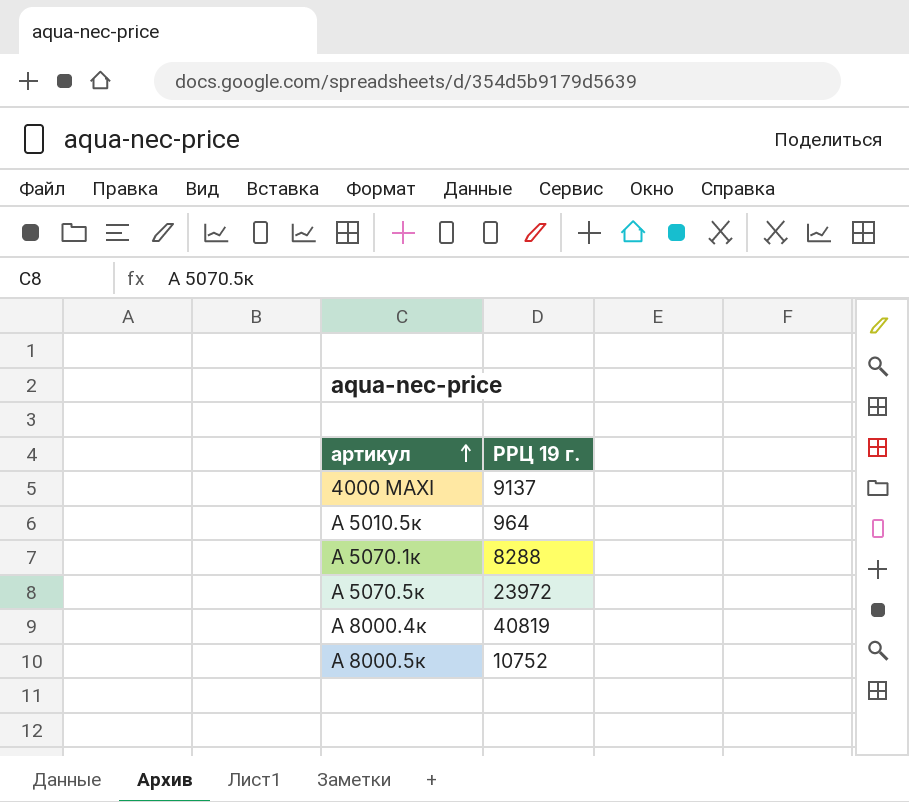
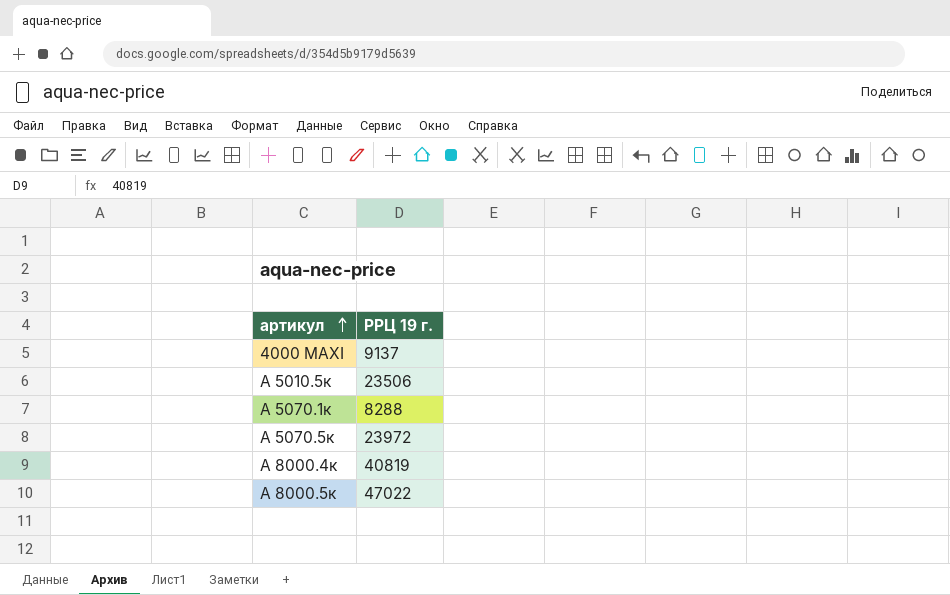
A 5010.5к | РРЦ 19 г.: 964 -> 23506
A 8000.5к | РРЦ 19 г.: 10752 -> 47022

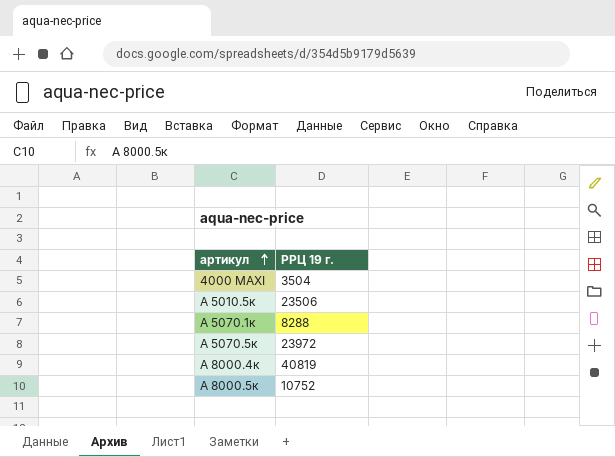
4000 MAXI | РРЦ 19 г.: 9137 -> 3504
A 8000.5к | РРЦ 19 г.: 47022 -> 10752

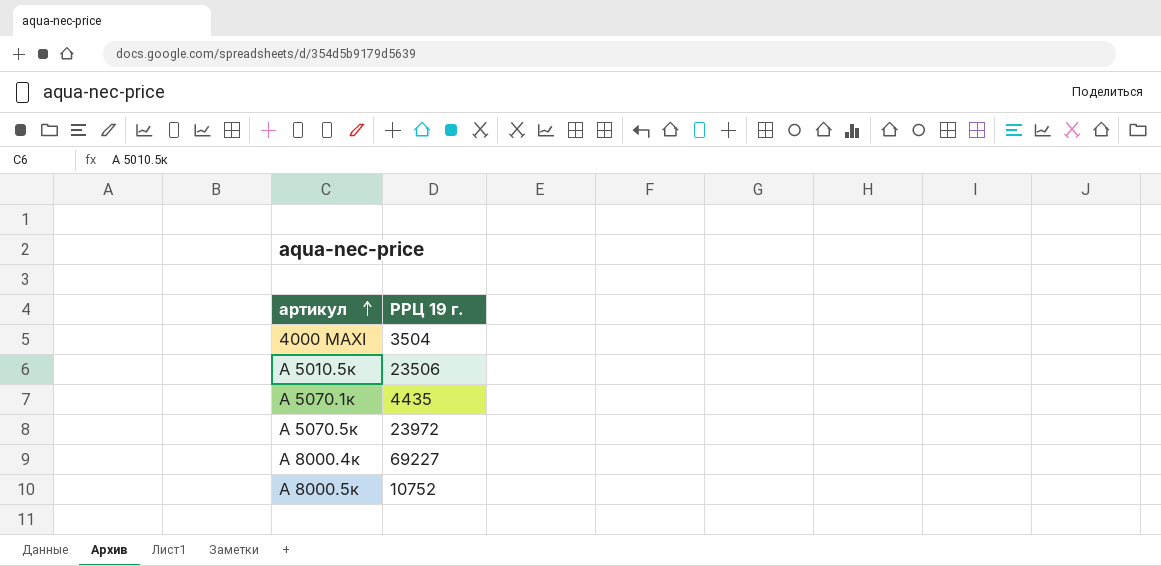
A 5070.1к | РРЦ 19 г.: 8288 -> 4435
A 8000.4к | РРЦ 19 г.: 40819 -> 69227

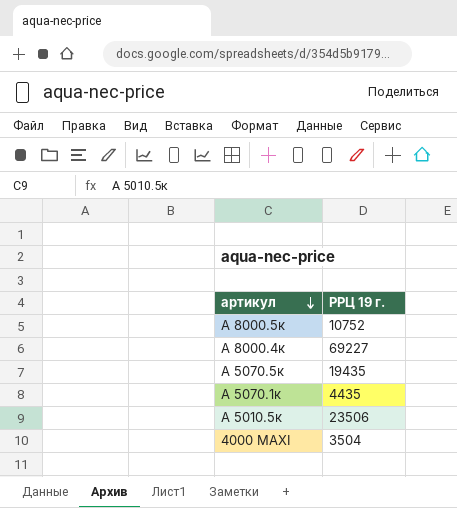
row order: артикул ascending -> артикул descending
A 5070.5к | РРЦ 19 г.: 23972 -> 19435

